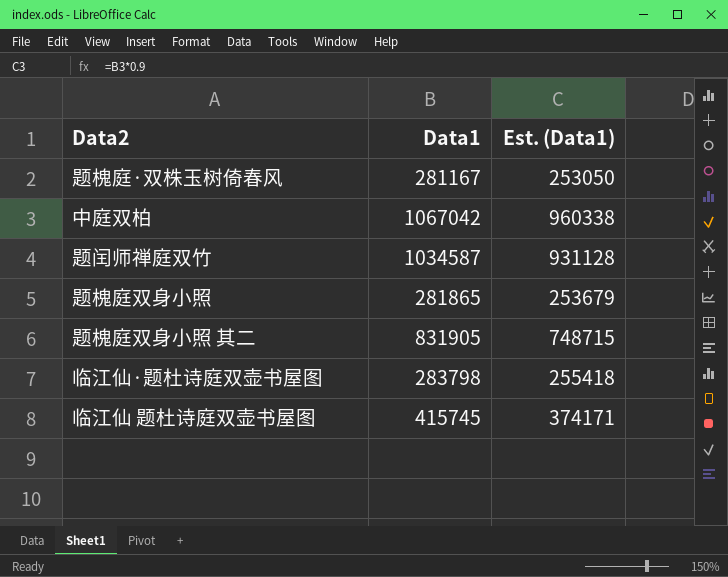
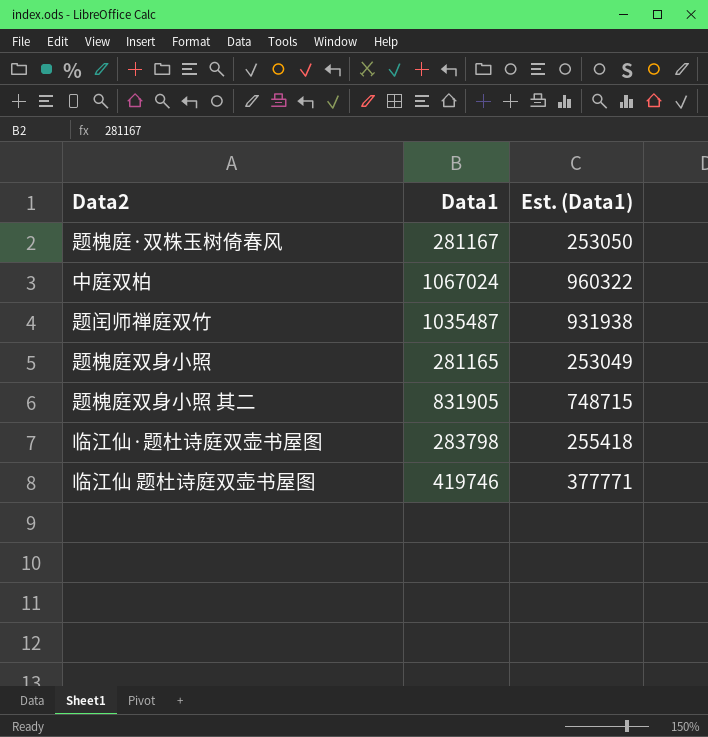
中庭双柏 | Data1: 1067042 -> 1067024
中庭双柏 | Est. (Data1): 960338 -> 960322
题闰师禅庭双竹 | Data1: 1034587 -> 1035487
题闰师禅庭双竹 | Est. (Data1): 931128 -> 931938
题槐庭双身小照 | Data1: 281865 -> 281165
题槐庭双身小照 | Est. (Data1): 253679 -> 253049
临江仙 题杜诗庭双壶书屋图 | Data1: 415745 -> 419746
临江仙 题杜诗庭双壶书屋图 | Est. (Data1): 374171 -> 377771

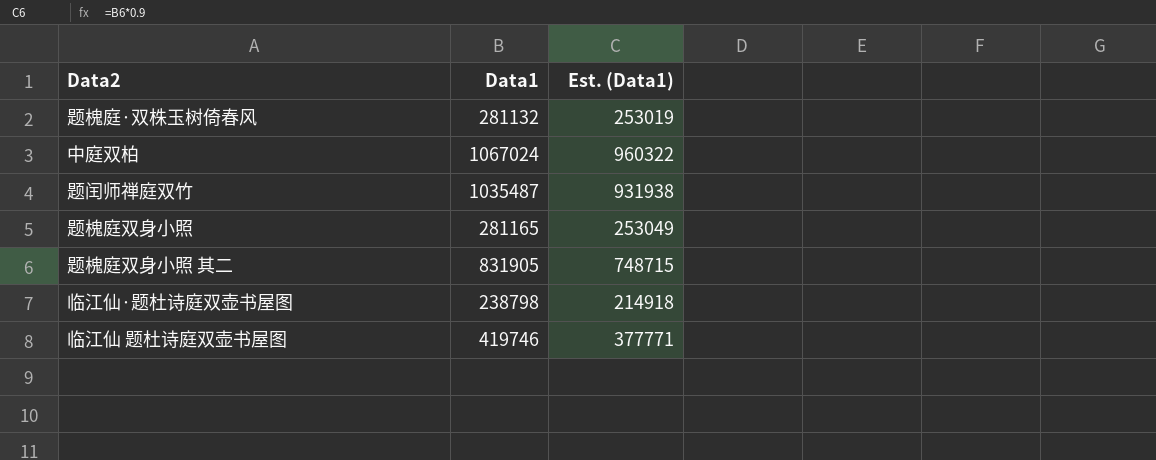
题槐庭·双株玉树倚春风 | Data1: 281167 -> 281132
题槐庭·双株玉树倚春风 | Est. (Data1): 253050 -> 253019
临江仙·题杜诗庭双壶书屋图 | Data1: 283798 -> 238798
临江仙·题杜诗庭双壶书屋图 | Est. (Data1): 255418 -> 214918

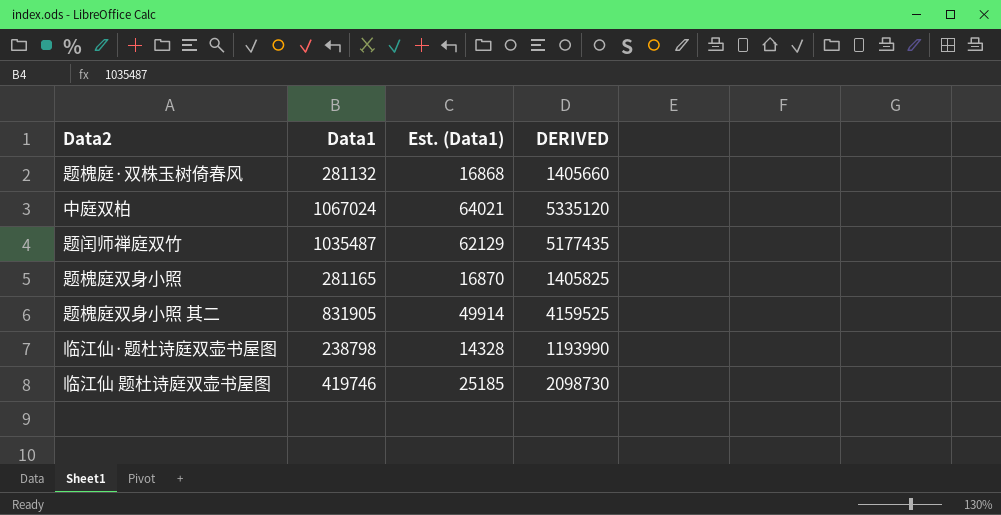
column Est. (Data1) | formula: [Data1] * 0.9 -> [Data1] * 0.06
column DERIVED | formula: none -> [Data1] * 5

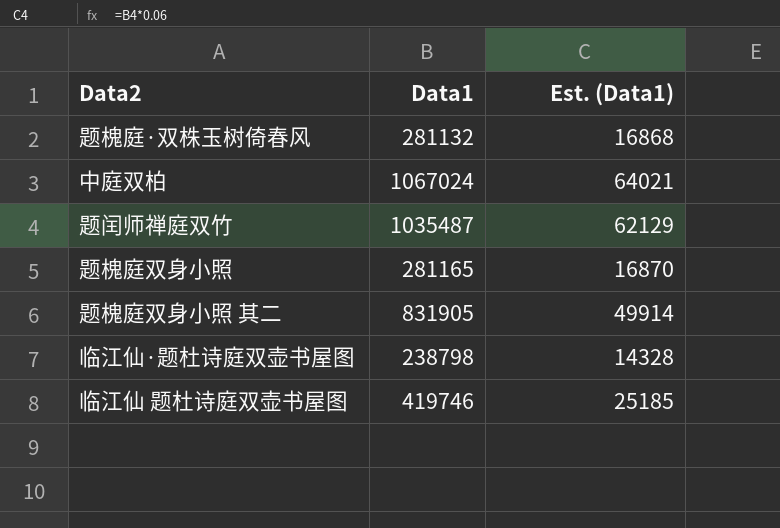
column DERIVED | formula: [Data1] * 5 -> none

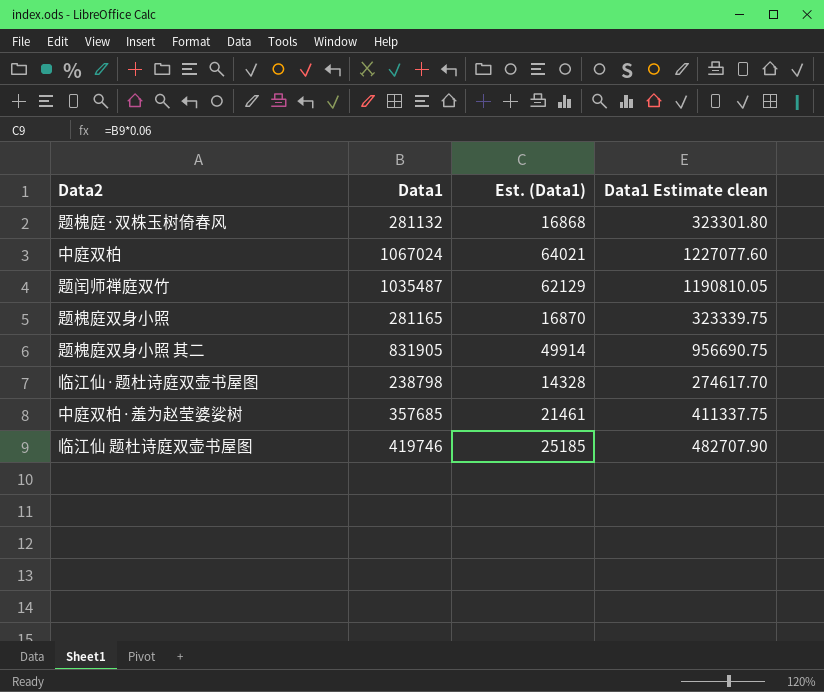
column Data1 Estimate clean | formula: none -> [Data1] * 1.15
row 中庭双柏·羞为赵莹婆娑树: none -> 357685 | 21461 | 411337.75

